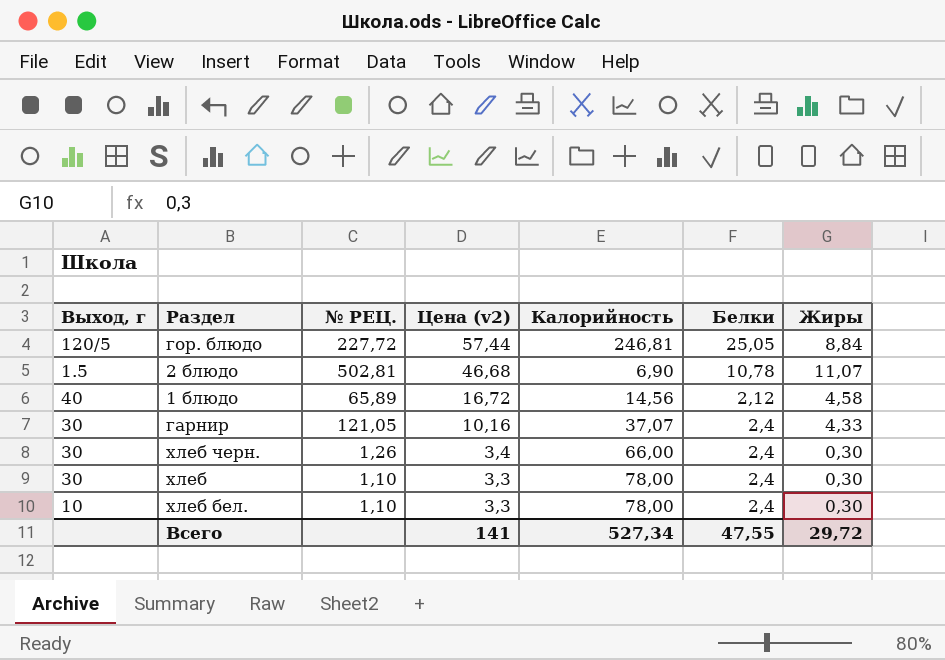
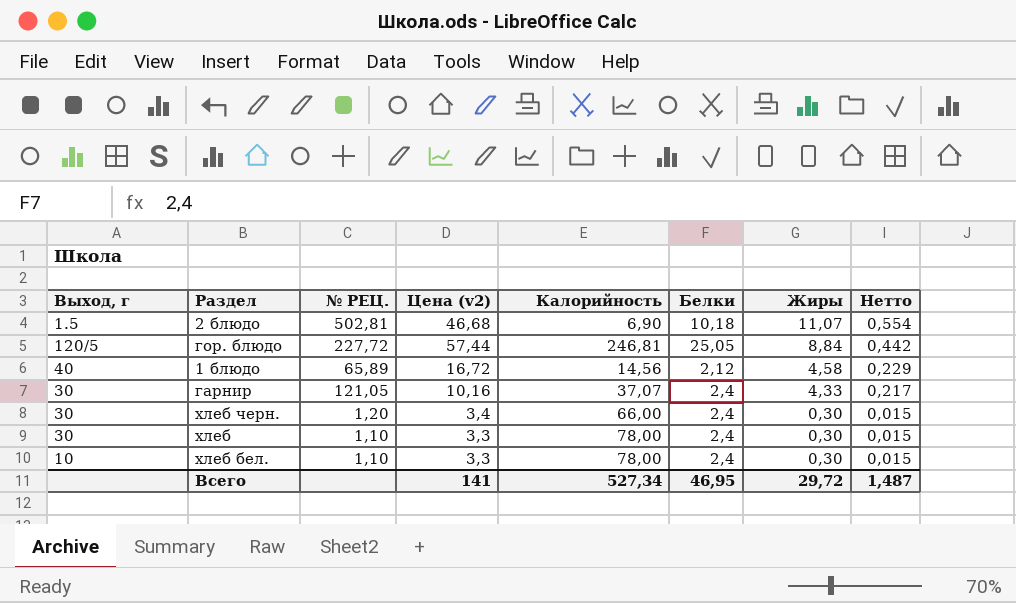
row order: Цена (v2) descending -> Жиры descending
column Нетто | formula: none -> [Жиры] * 0,05
2 блюдо | Белки: 10,78 -> 10,18
хлеб черн. | № РЕЦ.: 1,26 -> 1,20
Всего | Белки: 47,55 -> 46,95

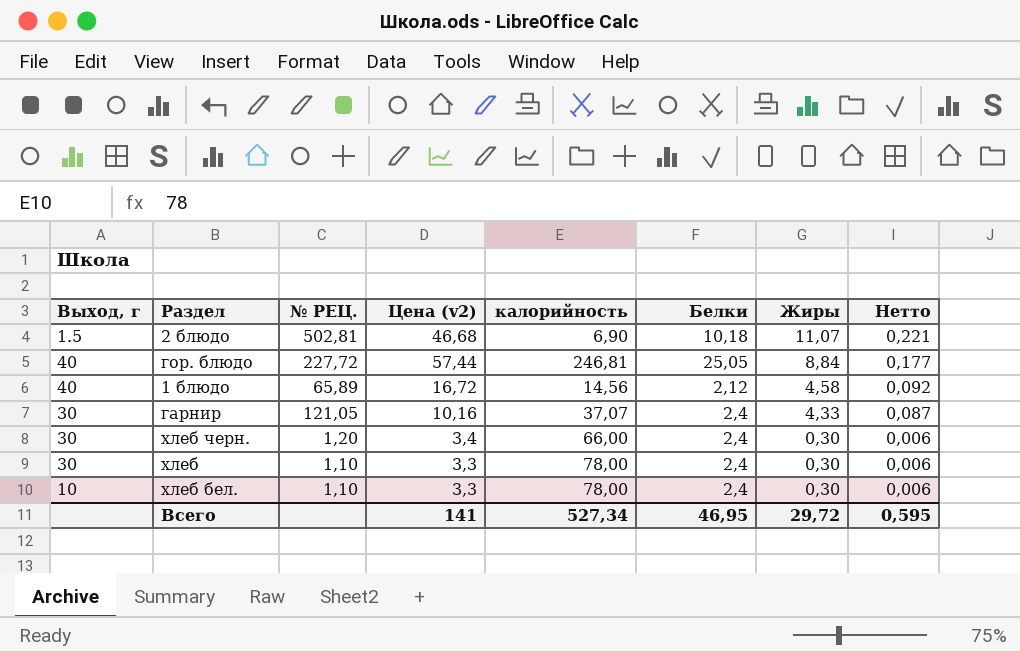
column name: Калорийность -> калорийность
column Нетто | formula: [Жиры] * 0,05 -> [Жиры] * 0,02
гор. блюдо | Выход, г: 120/5 -> 40
Всего | Нетто: 1,487 -> 0,595

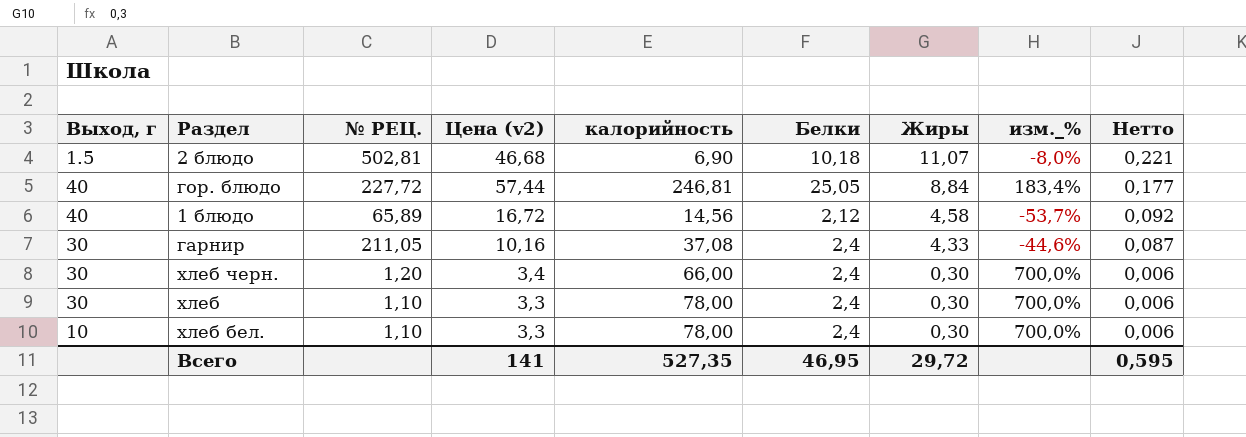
column изм._% | formula: none -> ([Белки] - [Жиры]) / [Жиры]
гарнир | № РЕЦ.: 121,05 -> 211,05
гарнир | калорийность: 37,07 -> 37,08
Всего | калорийность: 527,34 -> 527,35

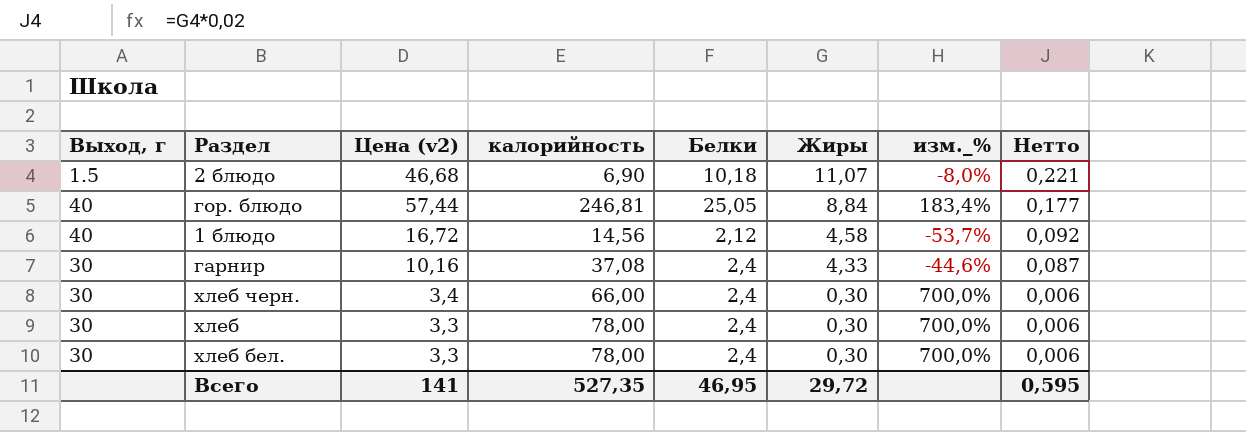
column № РЕЦ. | position: 3 -> none
хлеб бел. | Выход, г: 10 -> 30

